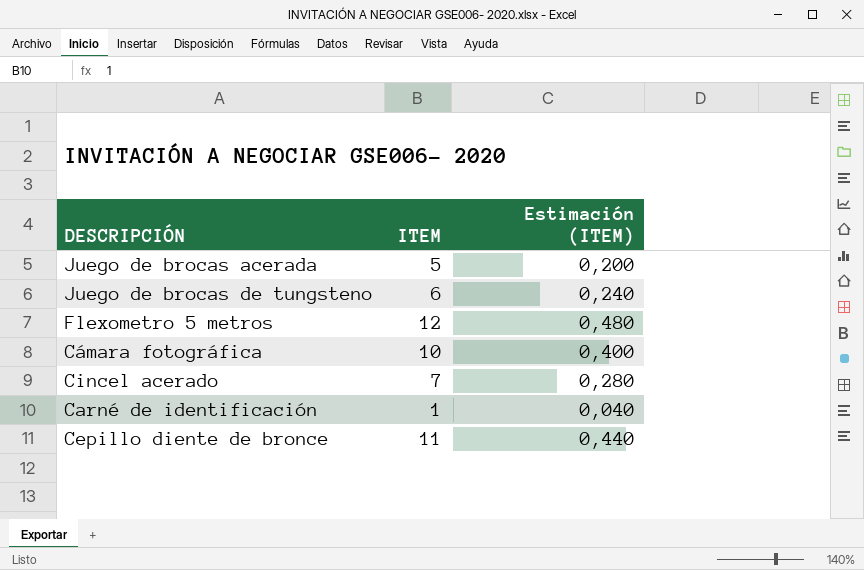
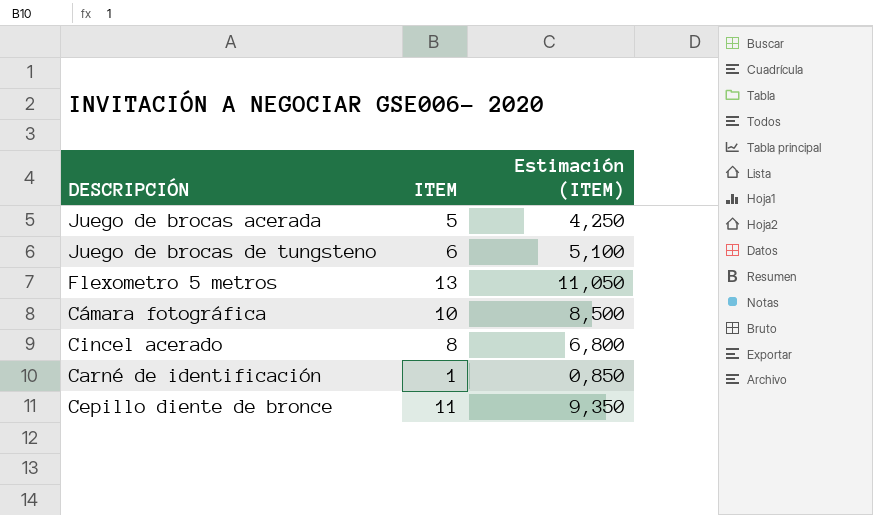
column Estimación (ITEM) | formula: [ITEM] * 0,04 -> [ITEM] * 0,85
Flexometro 5 metros | ITEM: 12 -> 13
Cincel acerado | ITEM: 7 -> 8

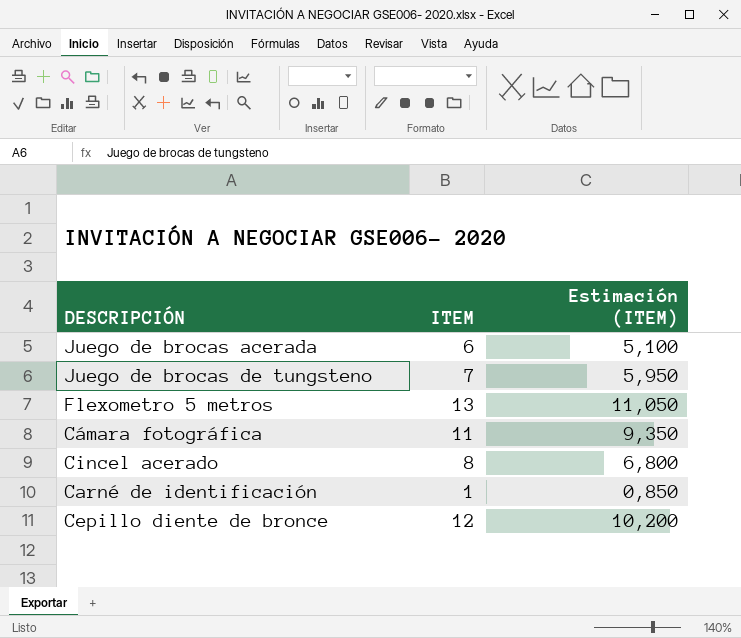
Juego de brocas acerada | ITEM: 5 -> 6
Juego de brocas acerada | Estimación (ITEM): 4,250 -> 5,100
Juego de brocas de tungsteno | ITEM: 6 -> 7
Juego de brocas de tungsteno | Estimación (ITEM): 5,100 -> 5,950
Cámara fotográfica | ITEM: 10 -> 11
Cámara fotográfica | Estimación (ITEM): 8,500 -> 9,350
Cepillo diente de bronce | ITEM: 11 -> 12
Cepillo diente de bronce | Estimación (ITEM): 9,350 -> 10,200

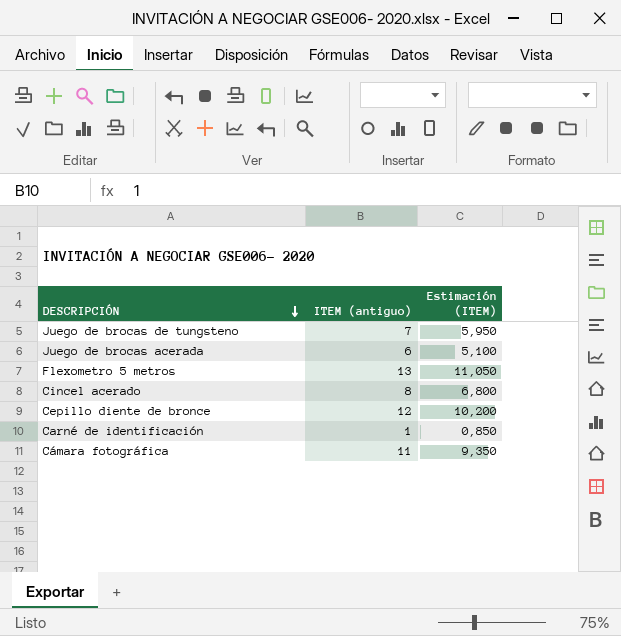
row order: none -> DESCRIPCIÓN descending
column name: ITEM -> ITEM (antiguo)

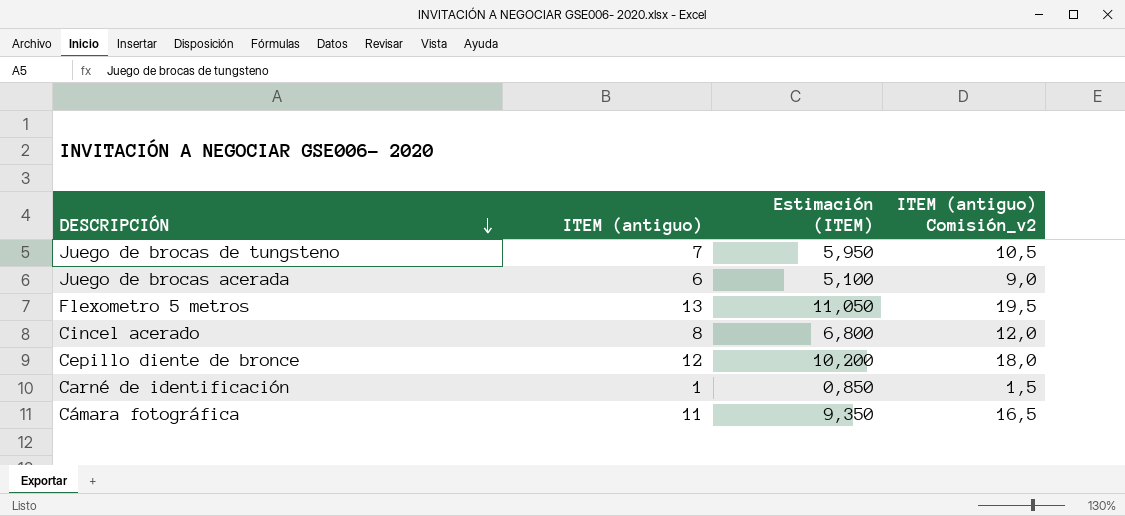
column ITEM (antiguo) Comisión_v2 | formula: none -> [ITEM (antiguo)] * 1,5

